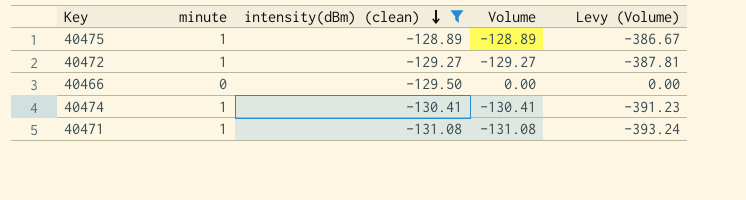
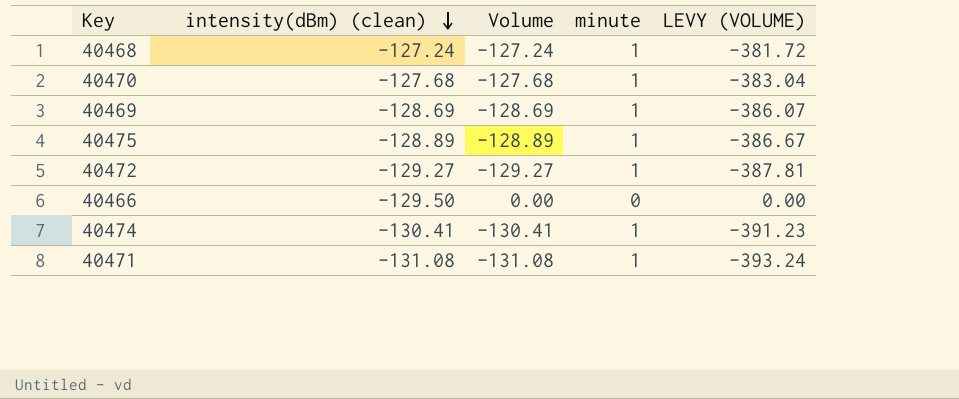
filter: intensity(dBm) (clean) <= -128.89 -> none
column minute | position: 2 -> 4
column name: Levy (Volume) -> LEVY (VOLUME)

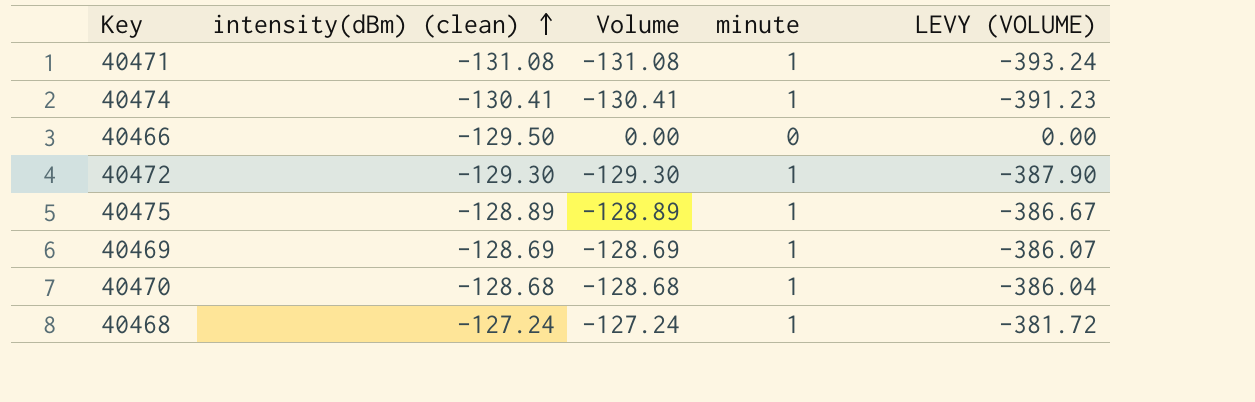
row order: intensity(dBm) (clean) descending -> intensity(dBm) (clean) ascending
40472 | intensity(dBm) (clean): -129.27 -> -129.30
40472 | Volume: -129.27 -> -129.30
40472 | LEVY (VOLUME): -387.81 -> -387.90
40470 | intensity(dBm) (clean): -127.68 -> -128.68
40470 | Volume: -127.68 -> -128.68
40470 | LEVY (VOLUME): -383.04 -> -386.04

